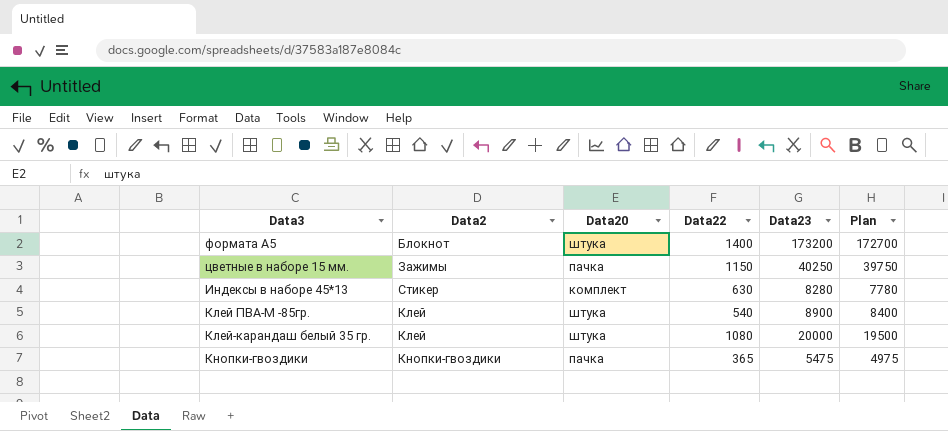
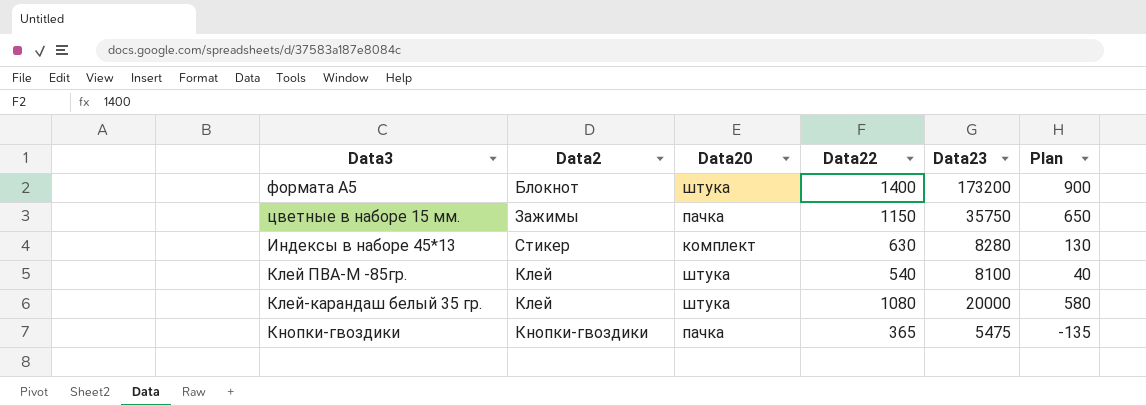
column Plan | formula: [Data23] - 500 -> [Data22] - 500
цветные в наборе 15 мм. | Data23: 40250 -> 35750
Клей ПВА-М -85гр. | Data23: 8900 -> 8100

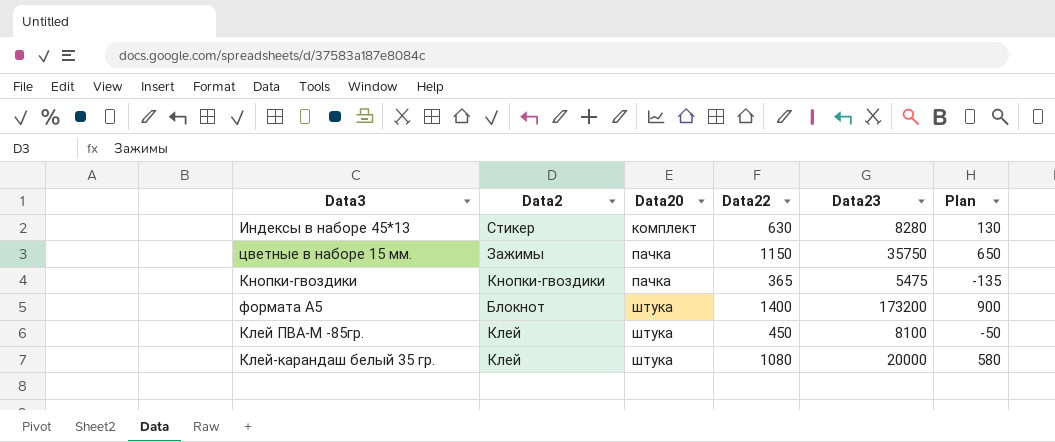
row order: none -> Data20 ascending
Клей ПВА-М -85гр. | Data22: 540 -> 450
Клей ПВА-М -85гр. | Plan: 40 -> -50

